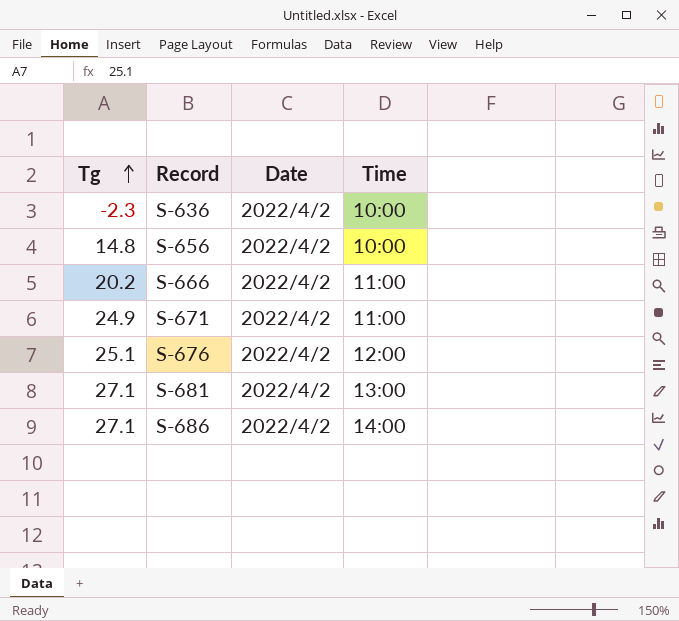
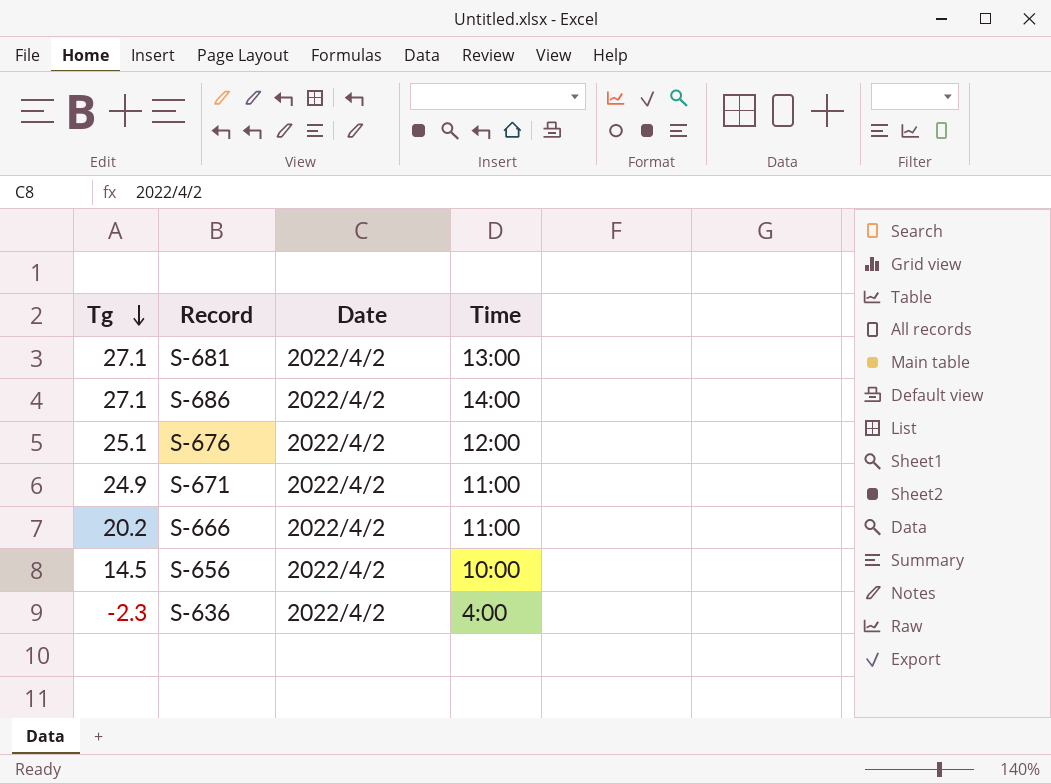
row order: Tg ascending -> Tg descending
S-656 | Tg: 14.8 -> 14.5
S-636 | Time: 10:00 -> 4:00

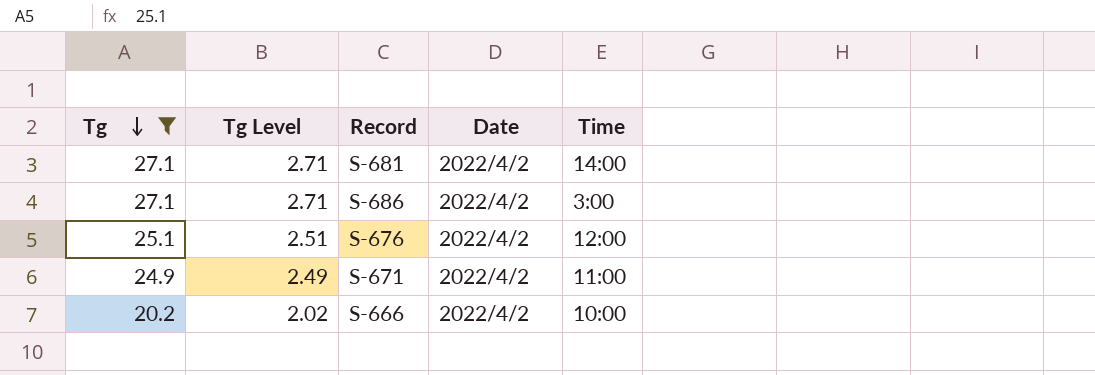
filter: none -> Tg >= 20.2
column Tg Level | formula: none -> [Tg] * 0.1
S-681 | Time: 13:00 -> 14:00
S-686 | Time: 14:00 -> 3:00
S-666 | Time: 11:00 -> 10:00

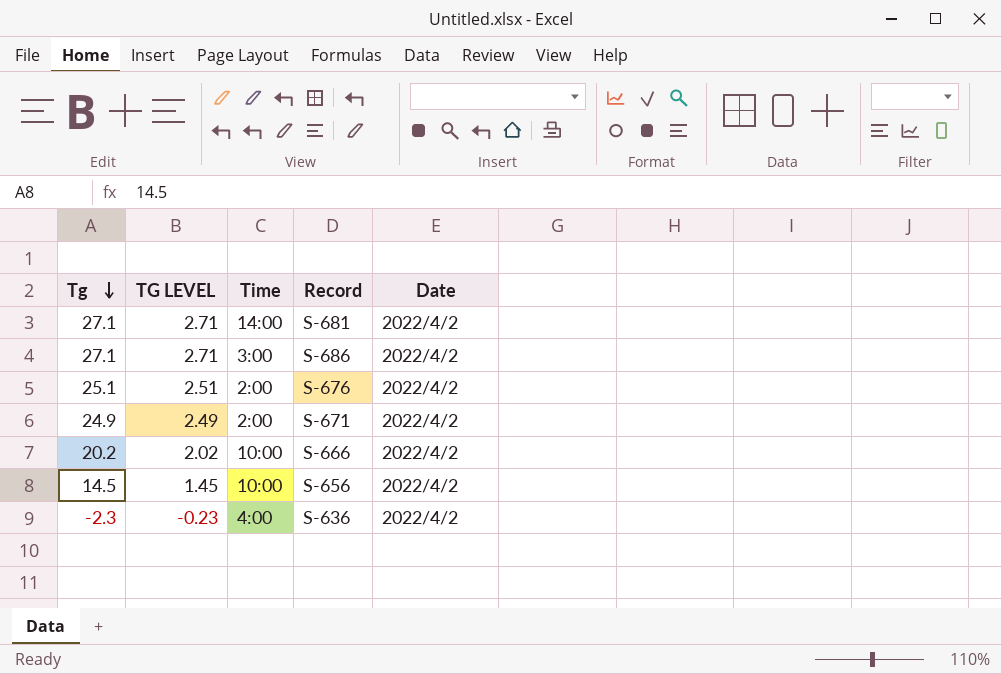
filter: Tg >= 20.2 -> none
column name: Tg Level -> TG LEVEL
column Time | position: 5 -> 3
S-676 | Time: 12:00 -> 2:00
S-671 | Time: 11:00 -> 2:00

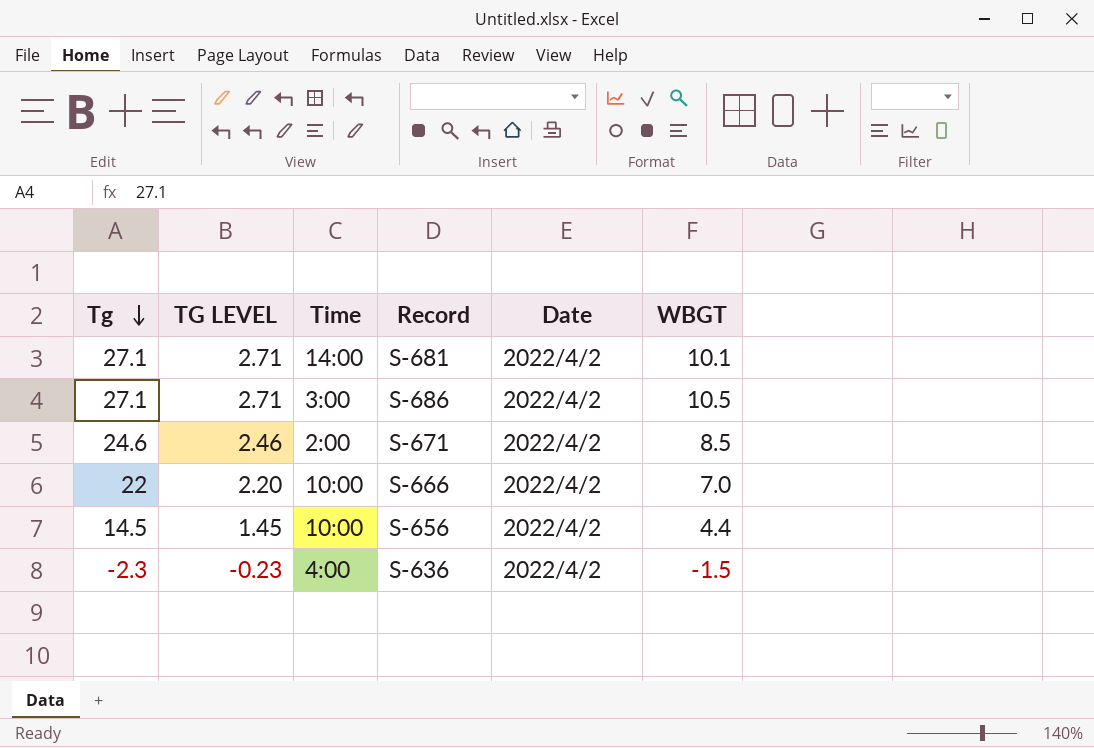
column WBGT | position: none -> 6
row S-676: 25.1 | 2.51 | 2:00 | 2022/4/2 -> none
S-671 | Tg: 24.9 -> 24.6
S-671 | TG LEVEL: 2.49 -> 2.46
S-666 | Tg: 20.2 -> 22
S-666 | TG LEVEL: 2.02 -> 2.20

